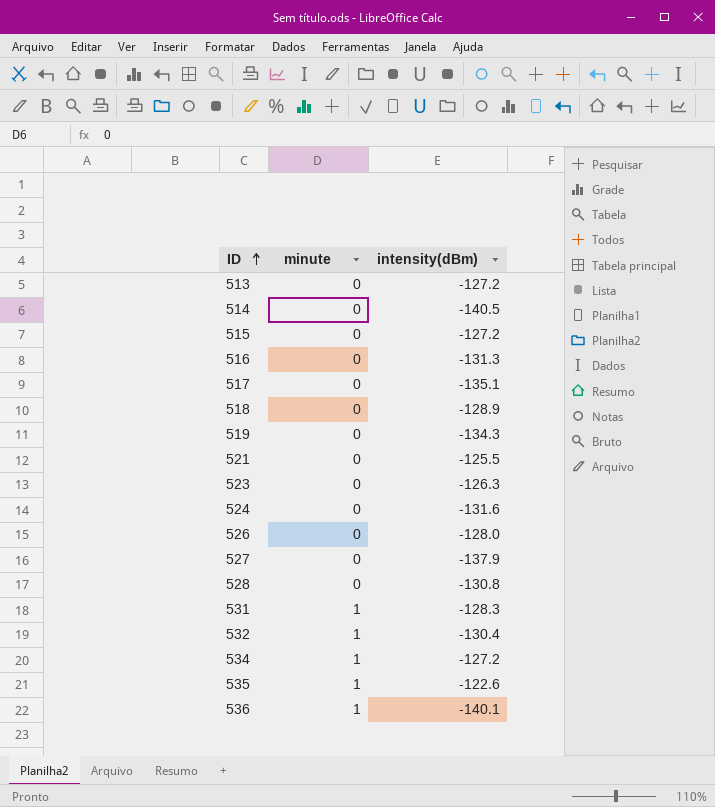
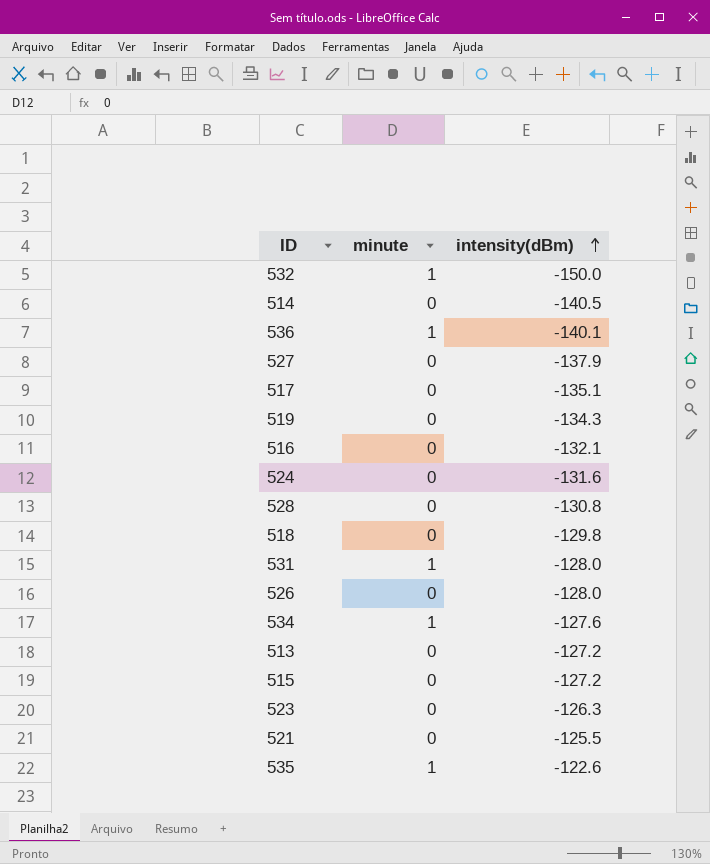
row order: ID ascending -> intensity(dBm) ascending
532 | intensity(dBm): -130.4 -> -150.0
516 | intensity(dBm): -131.3 -> -132.1
518 | intensity(dBm): -128.9 -> -129.8
531 | intensity(dBm): -128.3 -> -128.0
534 | intensity(dBm): -127.2 -> -127.6

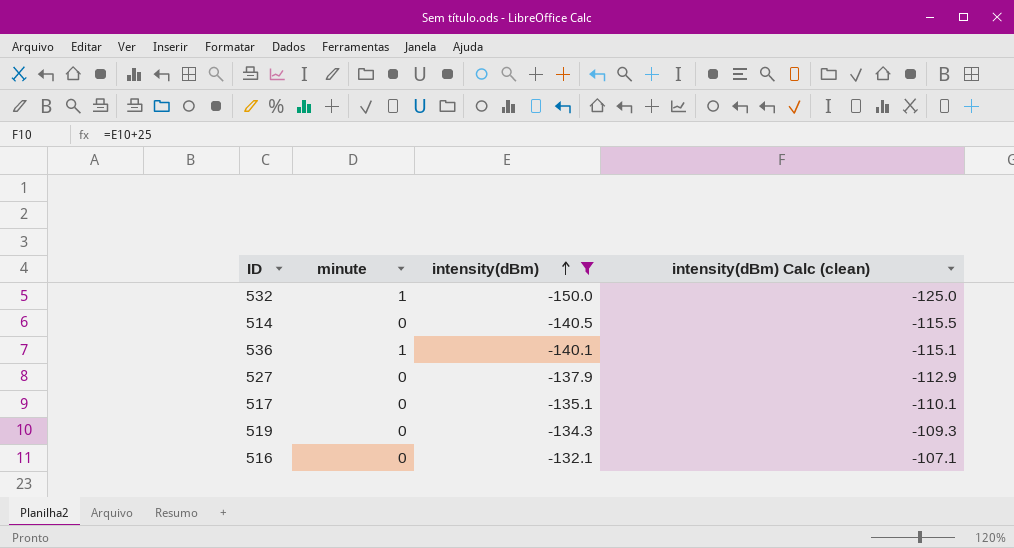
filter: none -> intensity(dBm) <= -132.1
column intensity(dBm) Calc (clean) | formula: none -> [intensity(dBm)] + 25

